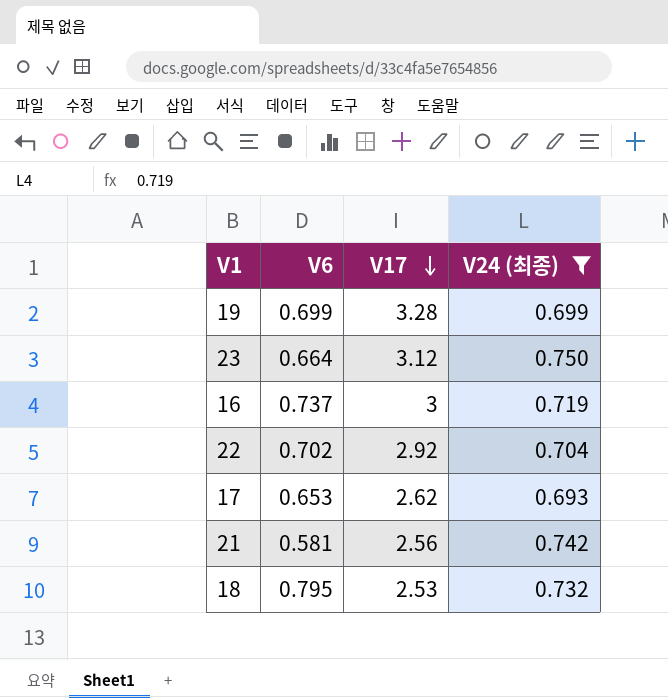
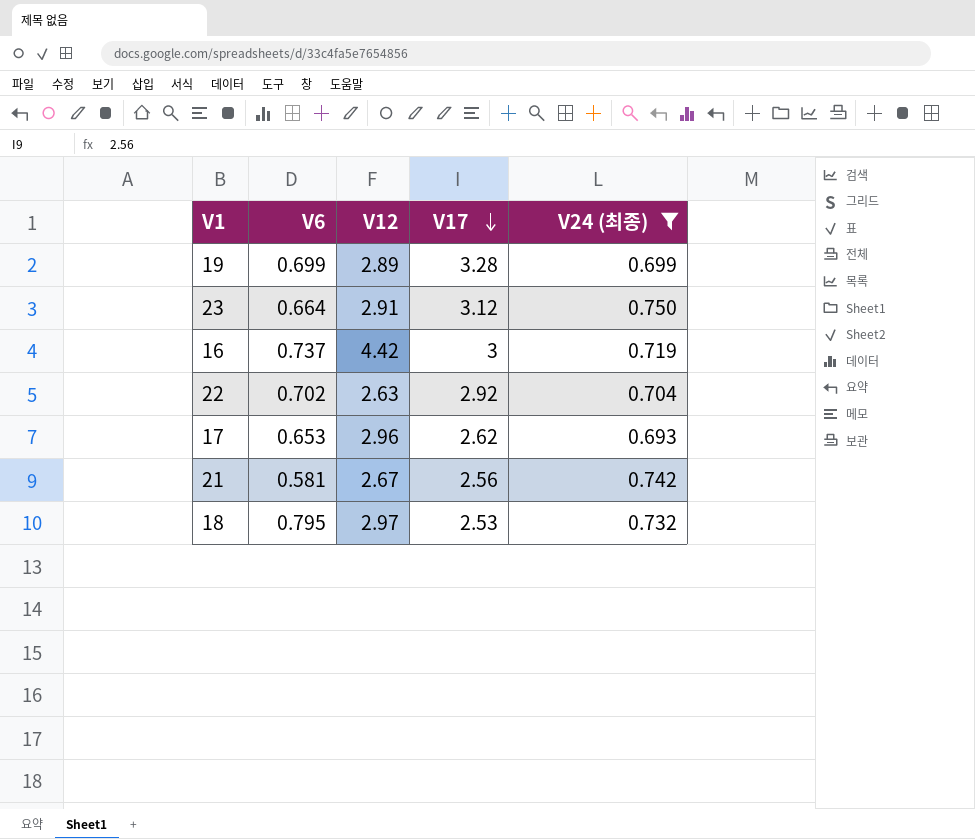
column V12 | position: none -> 3

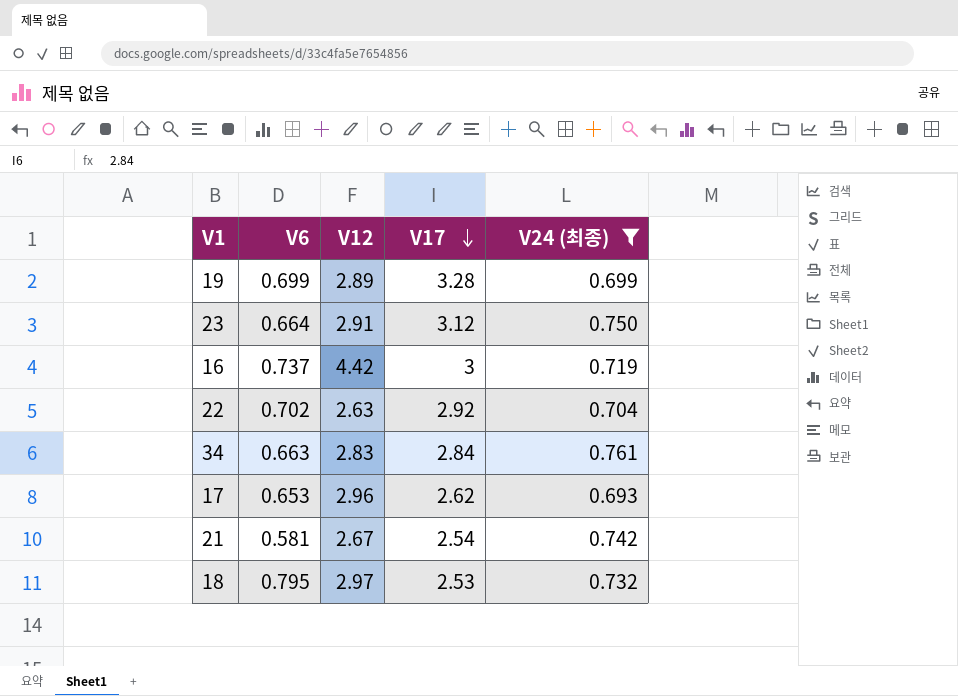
row 34: none -> 0.663 | 2.83 | 2.84 | 0.761
21 | V17: 2.56 -> 2.54

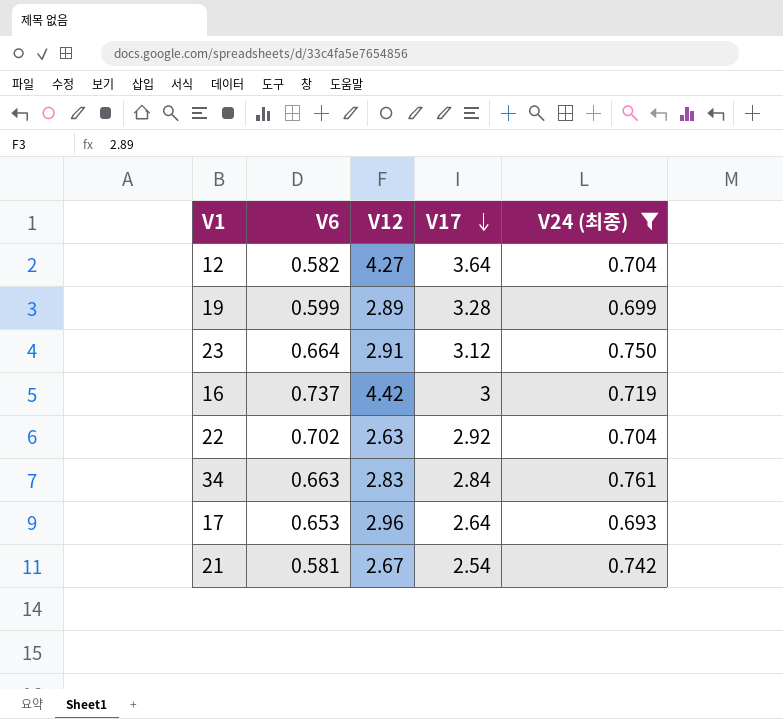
row 18: 0.795 | 2.97 | 2.53 | 0.732 -> none
row 12: none -> 0.582 | 4.27 | 3.64 | 0.704
19 | V6: 0.699 -> 0.599
17 | V17: 2.62 -> 2.64

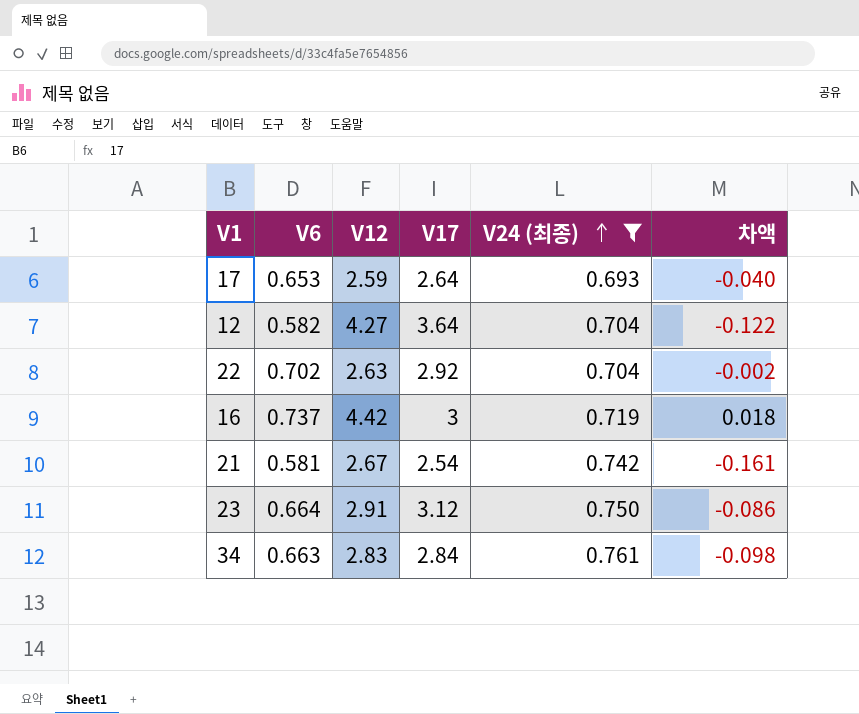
row order: V17 descending -> V24 (최종) ascending
column 차액 | formula: none -> [V6] - [V24 (최종)]
row 19: 0.599 | 2.89 | 3.28 | 0.699 -> none
17 | V12: 2.96 -> 2.59

